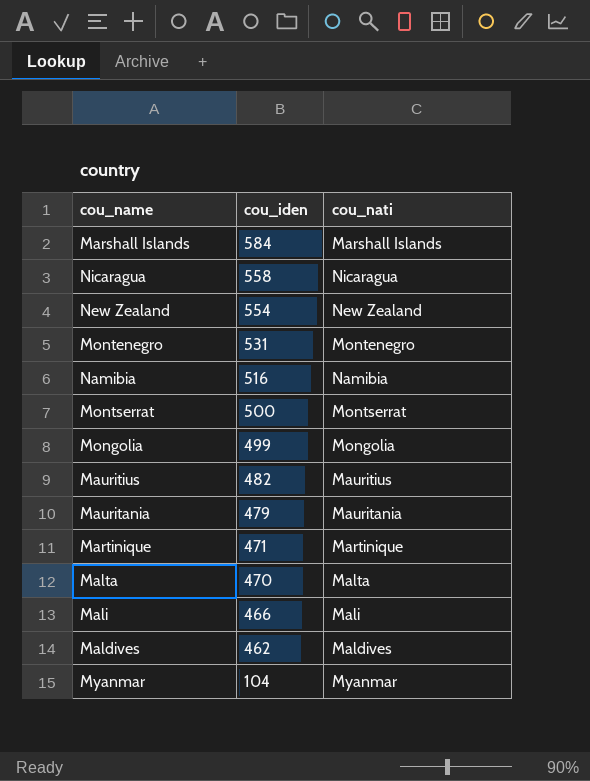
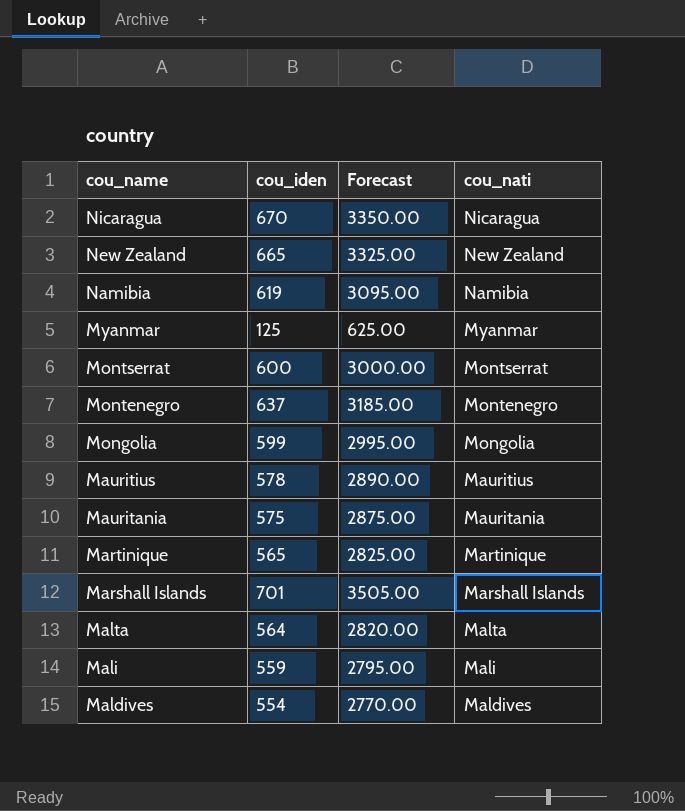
row order: cou_iden descending -> cou_name descending
column Forecast | formula: none -> [cou_iden] * 5
Nicaragua | cou_iden: 558 -> 670
New Zealand | cou_iden: 554 -> 665
Namibia | cou_iden: 516 -> 619
Myanmar | cou_iden: 104 -> 125
Montserrat | cou_iden: 500 -> 600
Montenegro | cou_iden: 531 -> 637
Mongolia | cou_iden: 499 -> 599
Mauritius | cou_iden: 482 -> 578
Mauritania | cou_iden: 479 -> 575
Martinique | cou_iden: 471 -> 565
Marshall Islands | cou_iden: 584 -> 701
Malta | cou_iden: 470 -> 564
Mali | cou_iden: 466 -> 559
Maldives | cou_iden: 462 -> 554

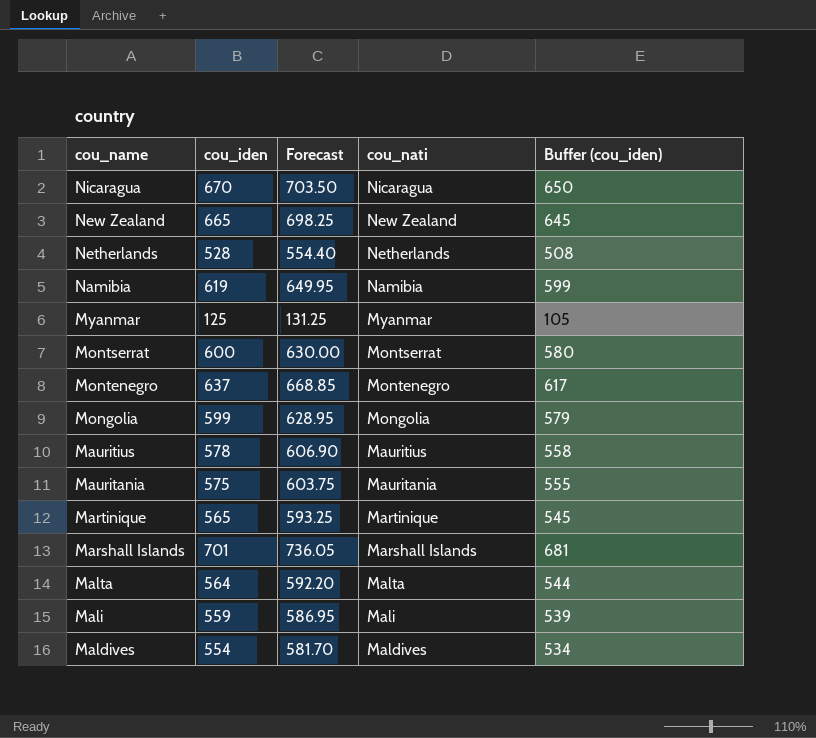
column Forecast | formula: [cou_iden] * 5 -> [cou_iden] * 1.05
column Buffer (cou_iden) | formula: none -> [cou_iden] - 20
row Netherlands: none -> 528 | 554.40 | Netherlands | 508

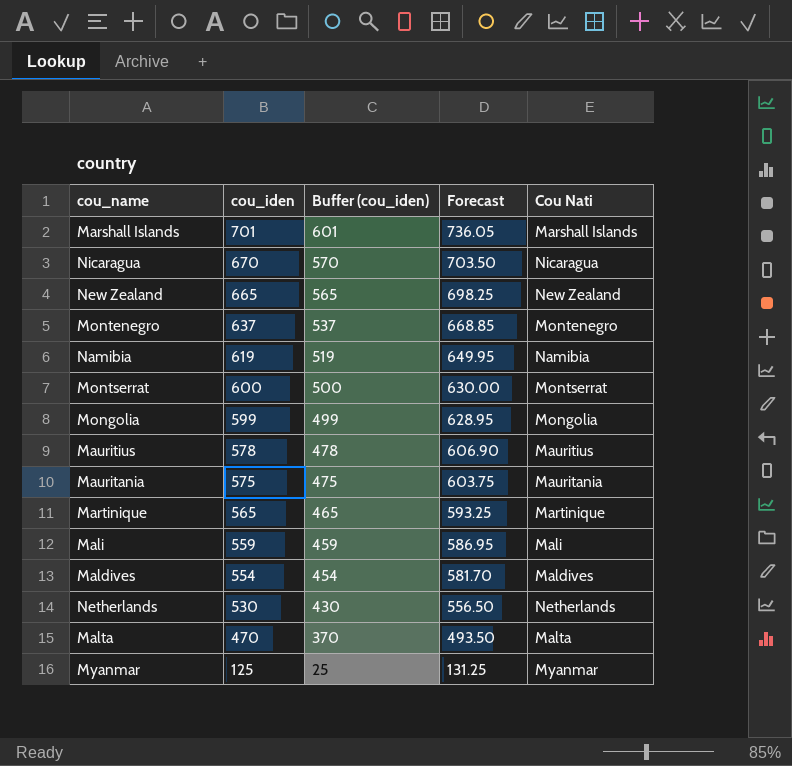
row order: cou_name descending -> cou_iden descending
column Buffer (cou_iden) | formula: [cou_iden] - 20 -> [cou_iden] - 100
column Buffer (cou_iden) | position: 5 -> 3
column name: cou_nati -> Cou Nati
Netherlands | cou_iden: 528 -> 530
Netherlands | Forecast: 554.40 -> 556.50
Malta | cou_iden: 564 -> 470
Malta | Forecast: 592.20 -> 493.50

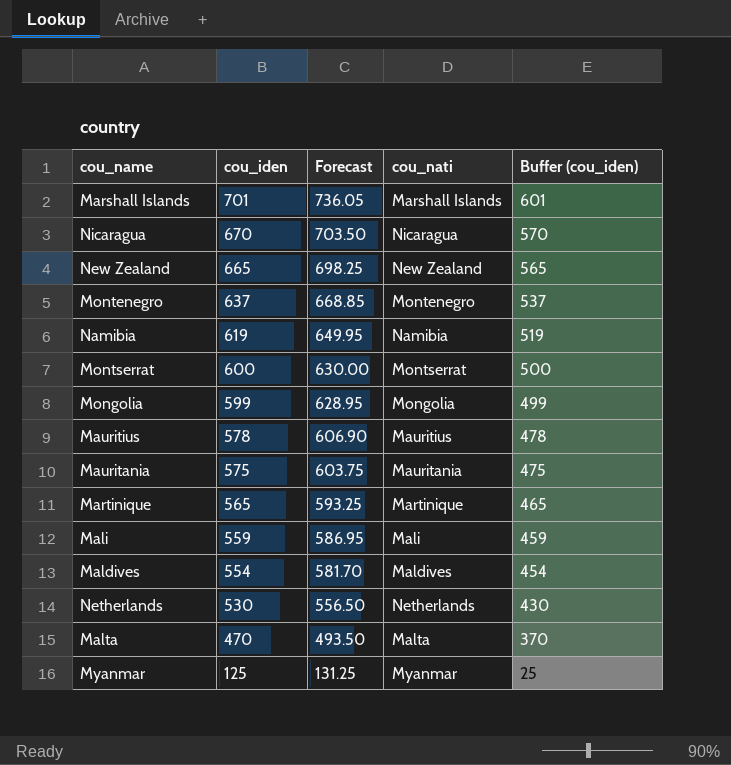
column name: Cou Nati -> cou_nati
column Buffer (cou_iden) | position: 3 -> 5

